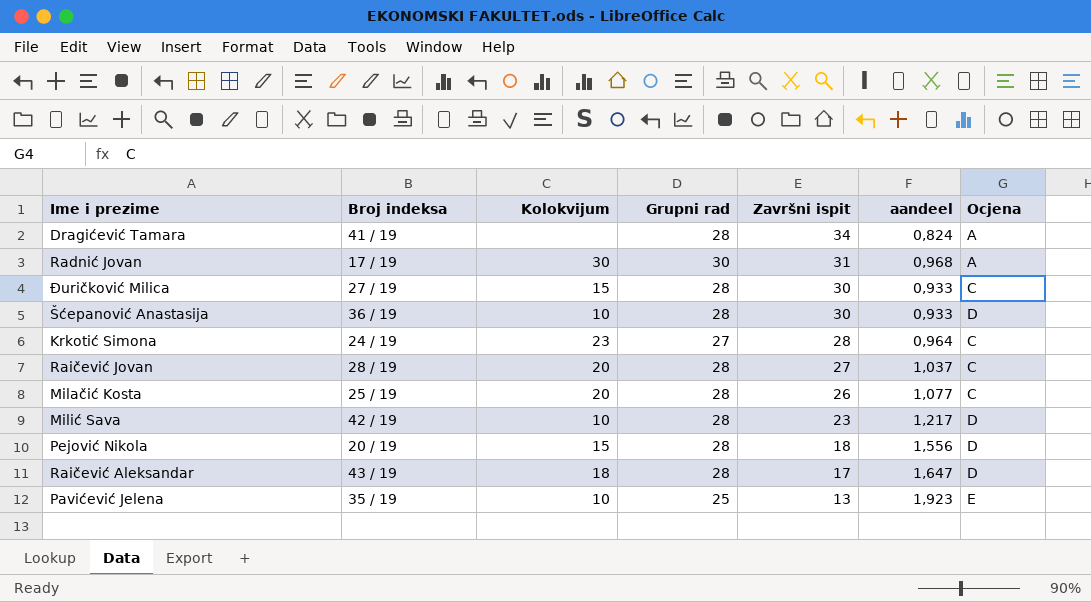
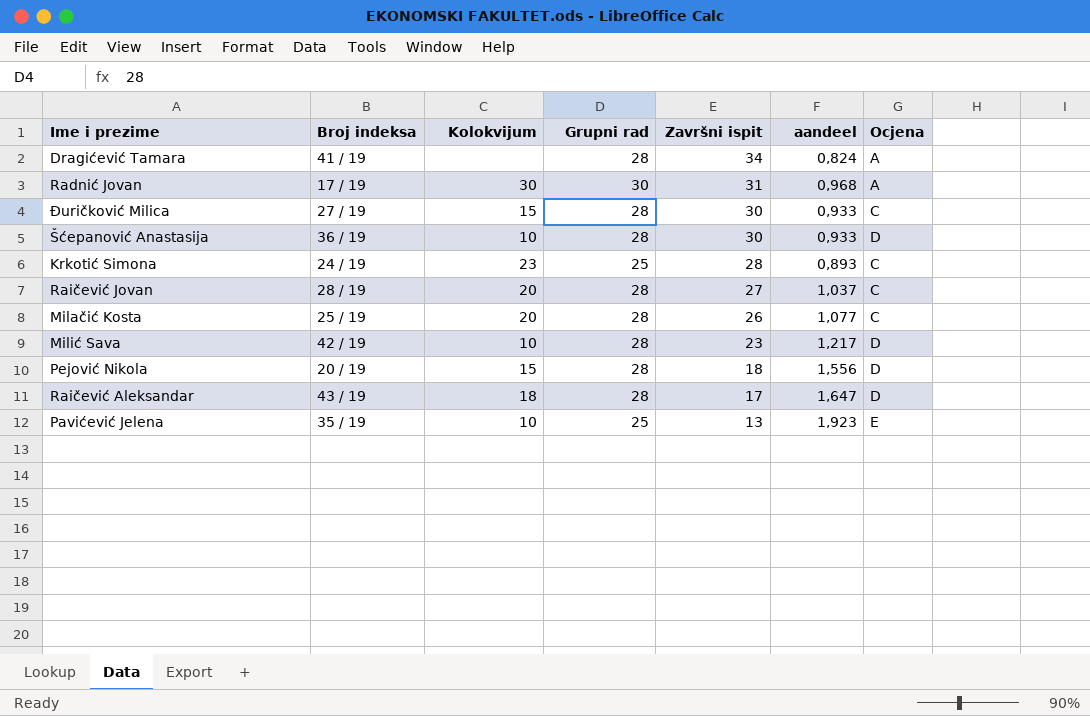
Krkotić Simona | Grupni rad: 27 -> 25
Krkotić Simona | aandeel: 0,964 -> 0,893

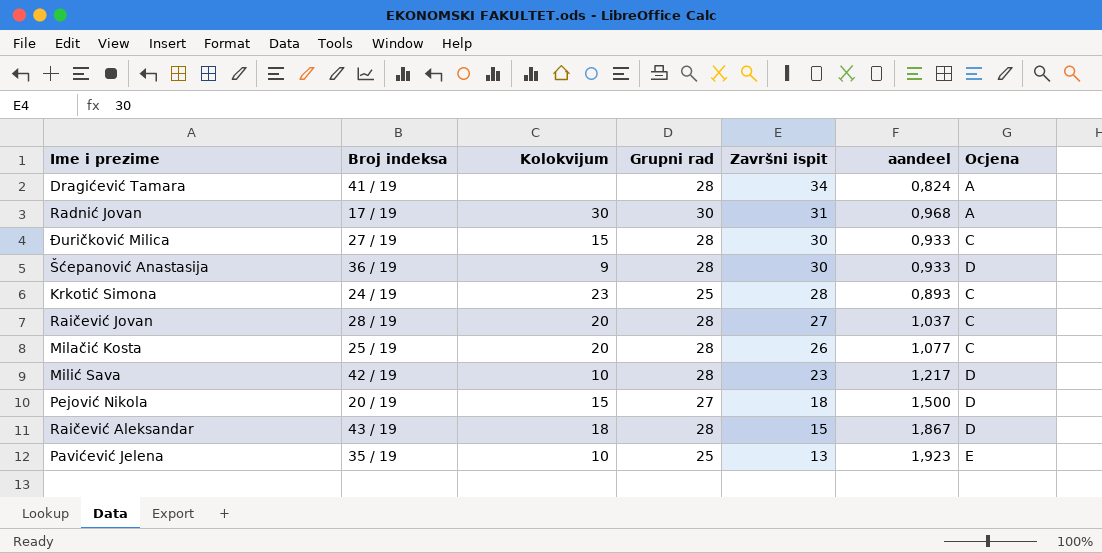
Šćepanović Anastasija | Kolokvijum: 10 -> 9
Pejović Nikola | Grupni rad: 28 -> 27
Pejović Nikola | aandeel: 1,556 -> 1,500
Raičević Aleksandar | Završni ispit: 17 -> 15
Raičević Aleksandar | aandeel: 1,647 -> 1,867

